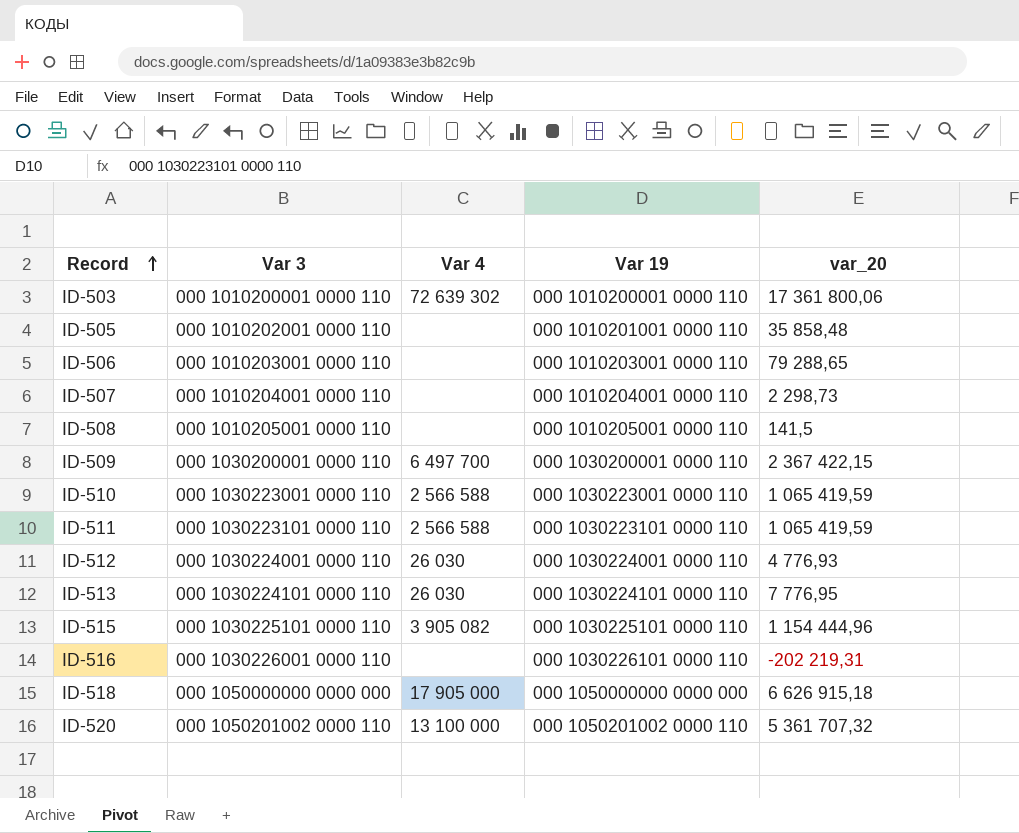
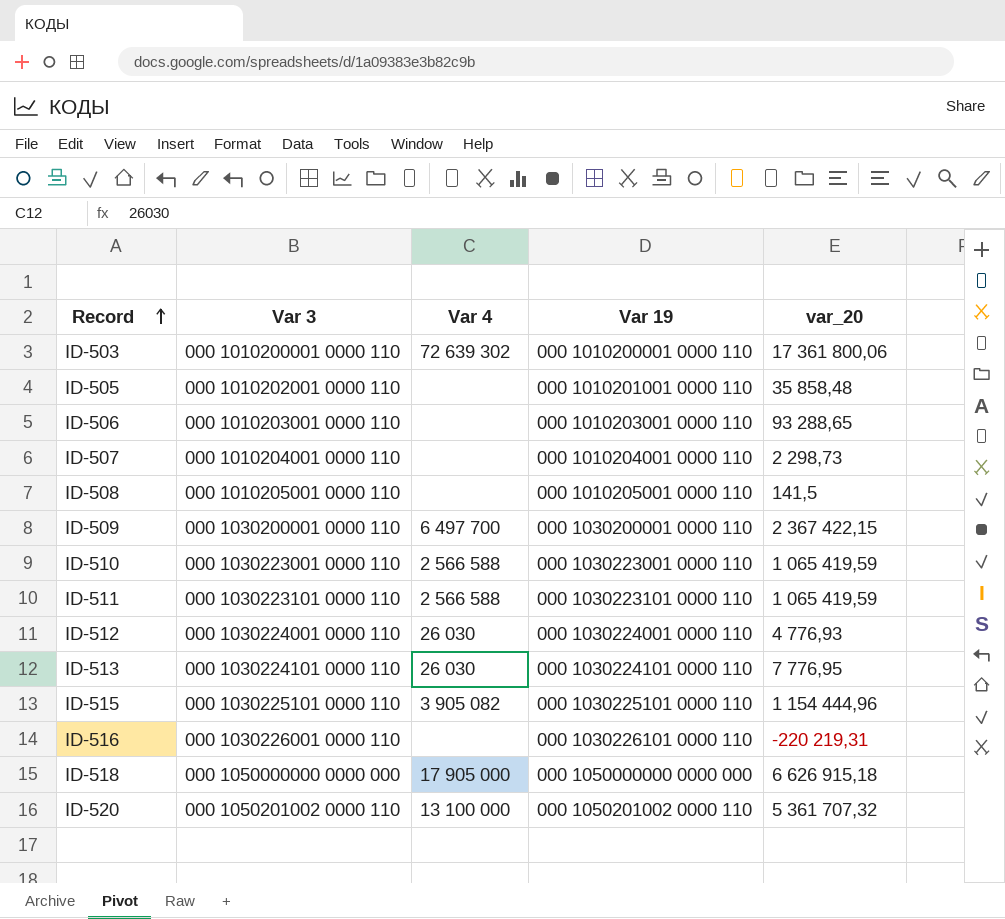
ID-506 | var_20: 79 288,65 -> 93 288,65
ID-516 | var_20: -202 219,31 -> -220 219,31

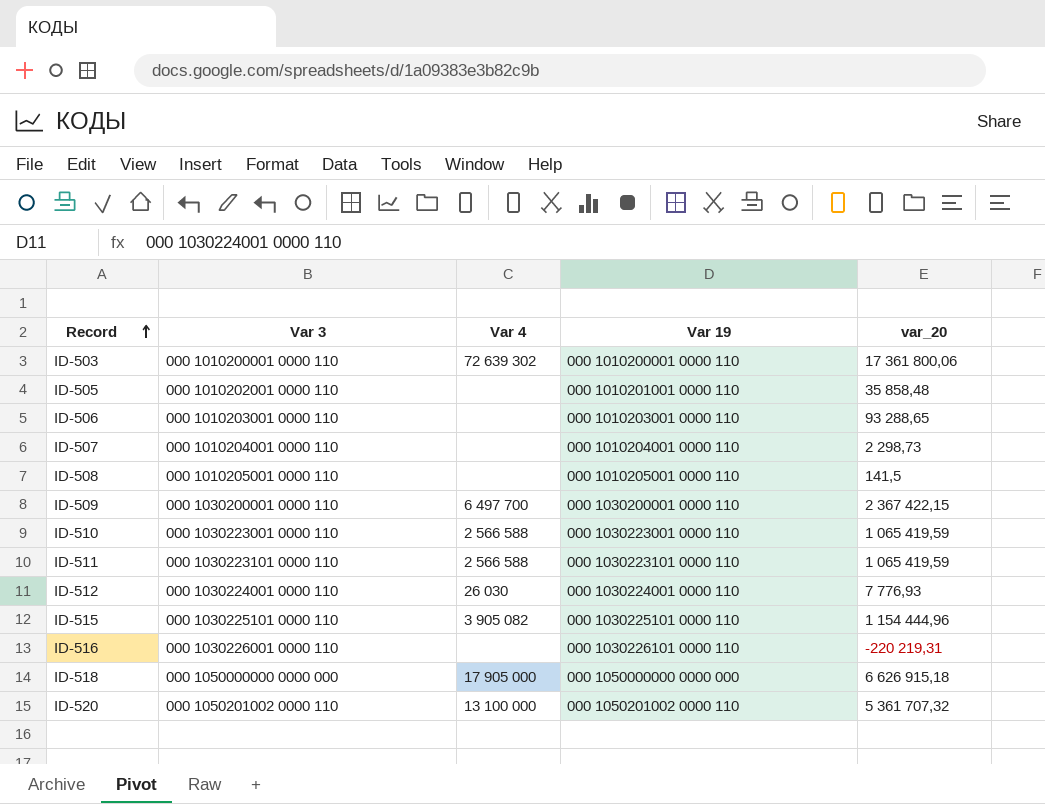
row ID-513: 000 1030224101 0000 110 | 26 030 | 000 1030224101 0000 110 | 7 776,95 -> none
ID-512 | var_20: 4 776,93 -> 7 776,93

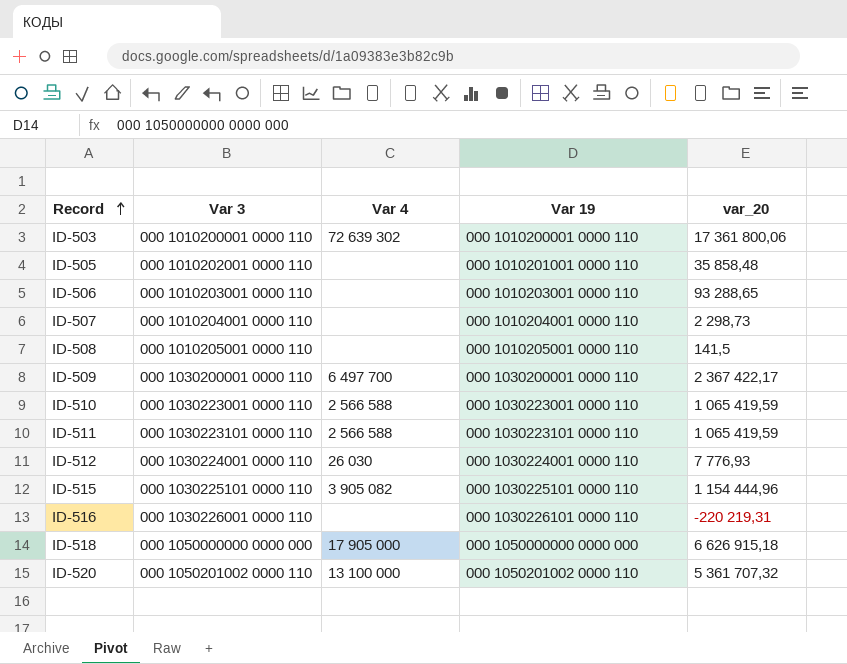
ID-509 | var_20: 2 367 422,15 -> 2 367 422,17

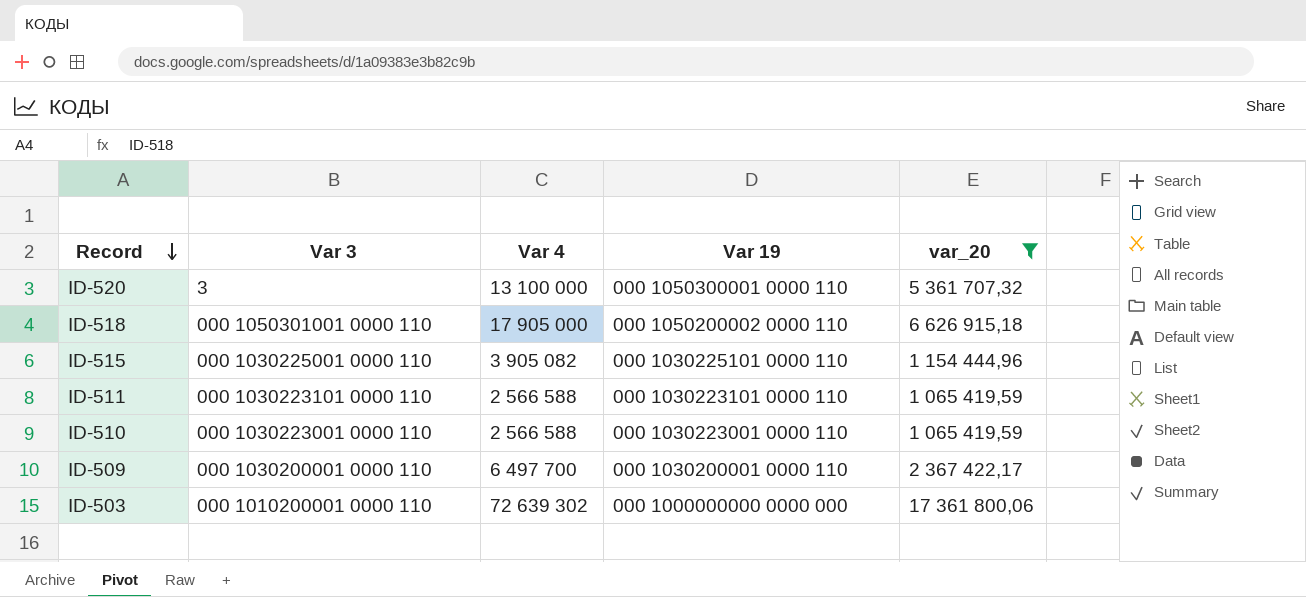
filter: none -> var_20 >= 1 065 419,59
row order: Record ascending -> Record descending
ID-520 | Var 3: 000 1050201002 0000 110 -> 3
ID-520 | Var 19: 000 1050201002 0000 110 -> 000 1050300001 0000 110
ID-518 | Var 3: 000 1050000000 0000 000 -> 000 1050301001 0000 110
ID-518 | Var 19: 000 1050000000 0000 000 -> 000 1050200002 0000 110
ID-515 | Var 3: 000 1030225101 0000 110 -> 000 1030225001 0000 110
ID-503 | Var 19: 000 1010200001 0000 110 -> 000 1000000000 0000 000

